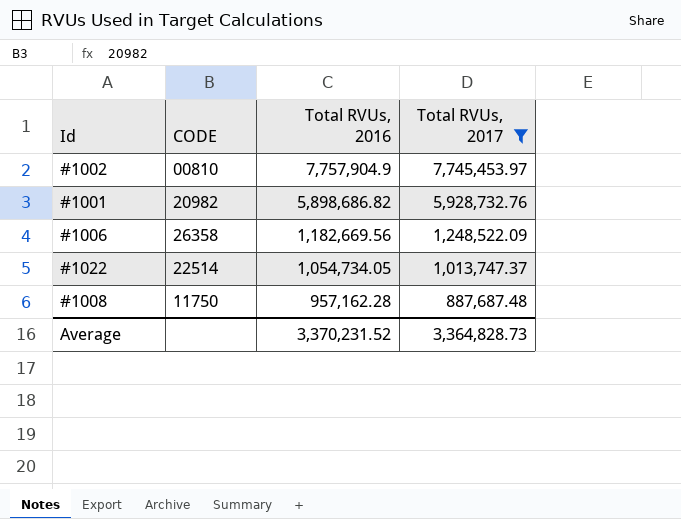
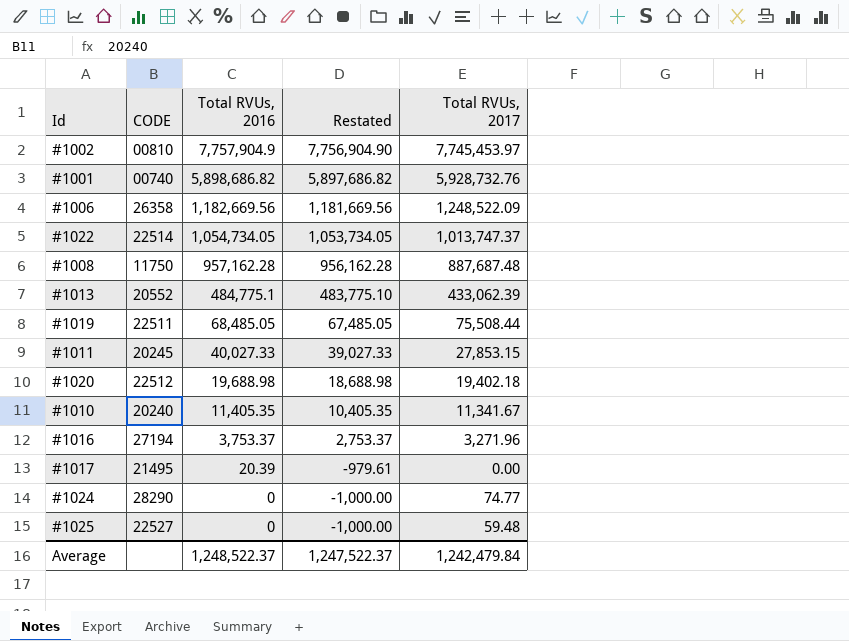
filter: Total RVUs, 2017 >= 887,687.48 -> none
column Restated | formula: none -> [Total RVUs, 2016] - 1000
#1001 | CODE: 20982 -> 00740
Average | Total RVUs, 2016: 3,370,231.52 -> 1,248,522.37
Average | Total RVUs, 2017: 3,364,828.73 -> 1,242,479.84

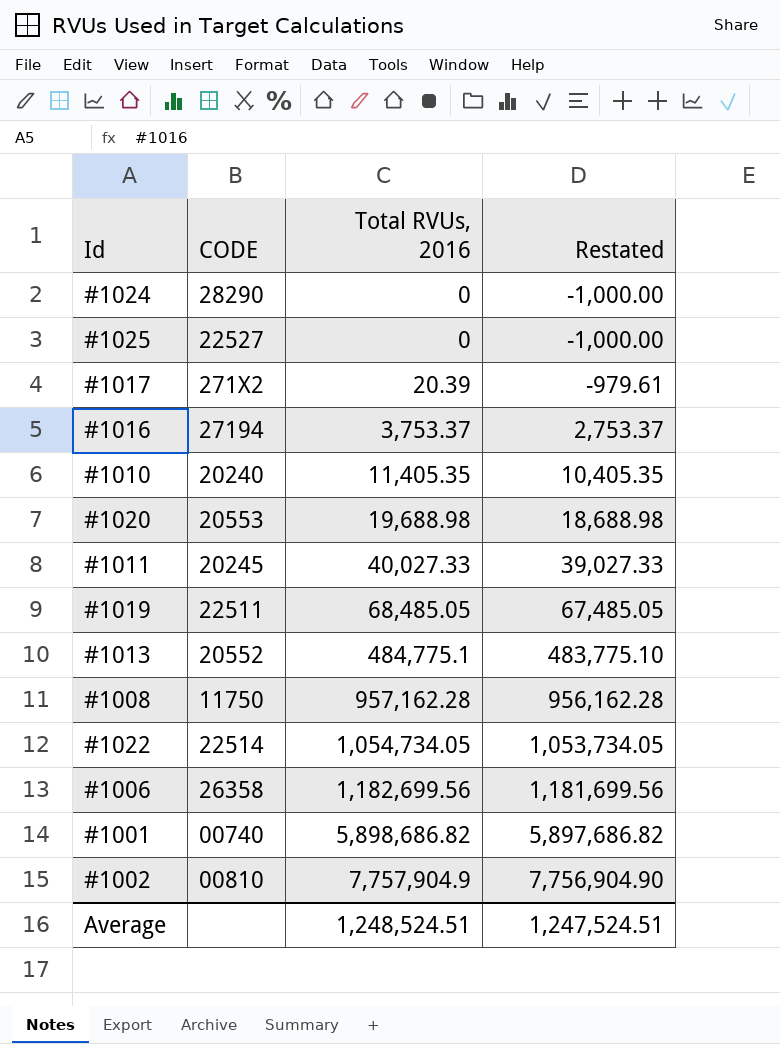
row order: Total RVUs, 2016 descending -> Total RVUs, 2016 ascending
column Total RVUs, 2017 | position: 5 -> none
#1017 | CODE: 21495 -> 271X2
#1020 | CODE: 22512 -> 20553
#1006 | Total RVUs, 2016: 1,182,669.56 -> 1,182,699.56
#1006 | Restated: 1,181,669.56 -> 1,181,699.56
Average | Total RVUs, 2016: 1,248,522.37 -> 1,248,524.51
Average | Restated: 1,247,522.37 -> 1,247,524.51

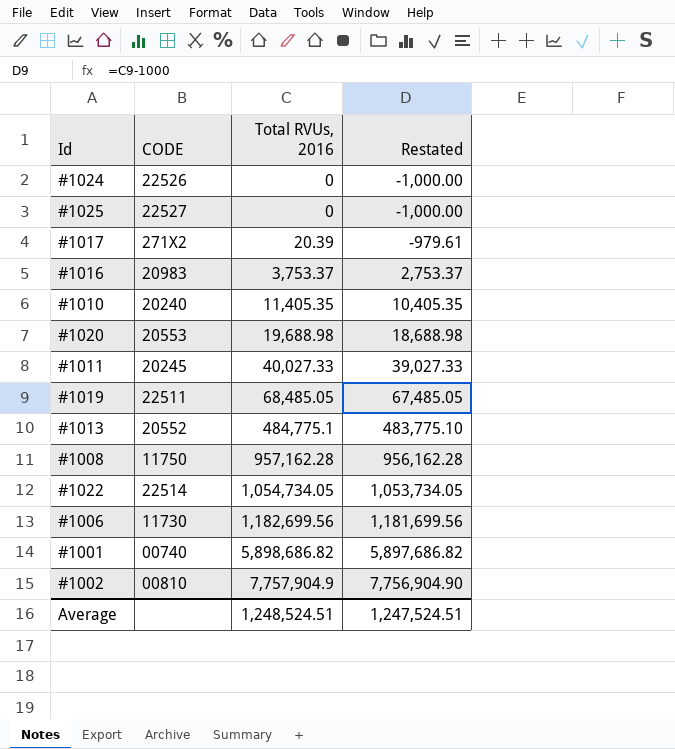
#1024 | CODE: 28290 -> 22526
#1016 | CODE: 27194 -> 20983
#1006 | CODE: 26358 -> 11730

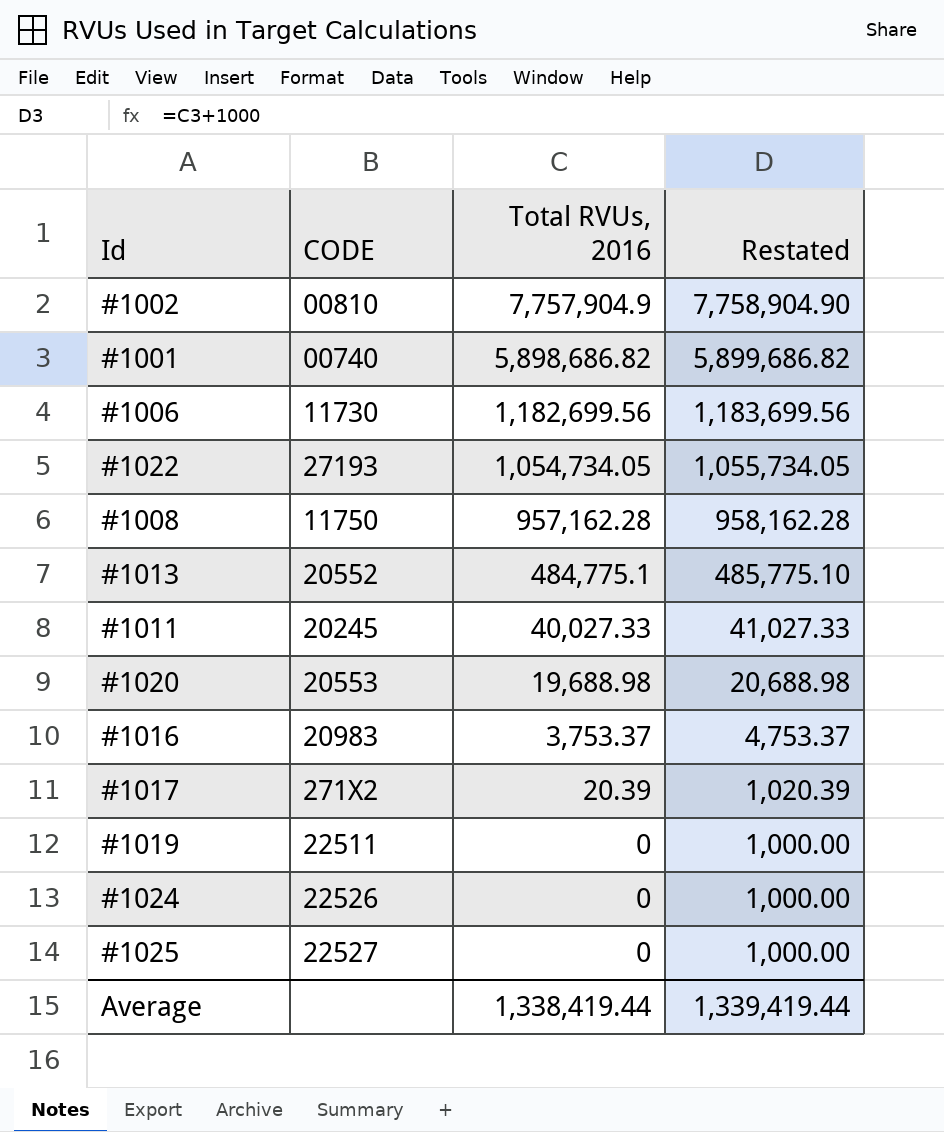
row order: Total RVUs, 2016 ascending -> Total RVUs, 2016 descending
column Restated | formula: [Total RVUs, 2016] - 1000 -> [Total RVUs, 2016] + 1000
row #1010: 20240 | 11,405.35 | 10,405.35 -> none
#1022 | CODE: 22514 -> 27193
#1019 | Total RVUs, 2016: 68,485.05 -> 0
Average | Total RVUs, 2016: 1,248,524.51 -> 1,338,419.44
Average | Restated: 1,247,524.51 -> 1,339,419.44

